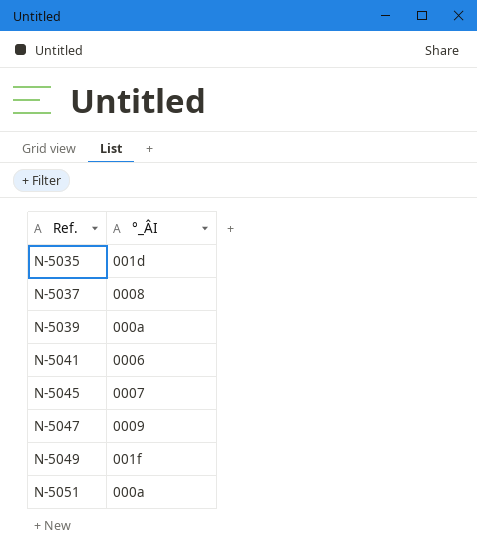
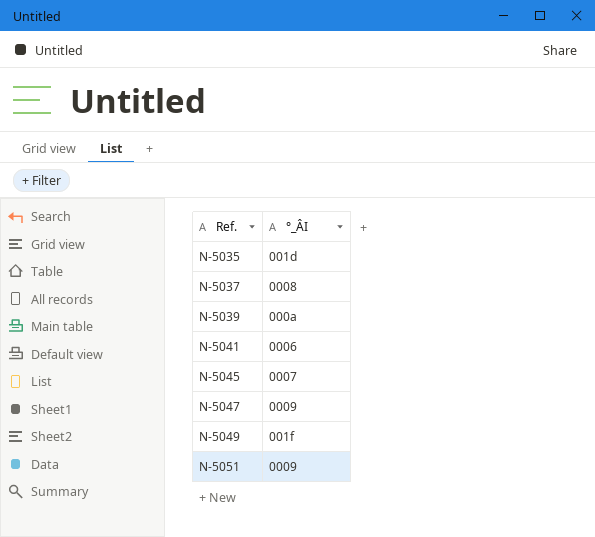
N-5051 | °_ÂI: 000a -> 0009

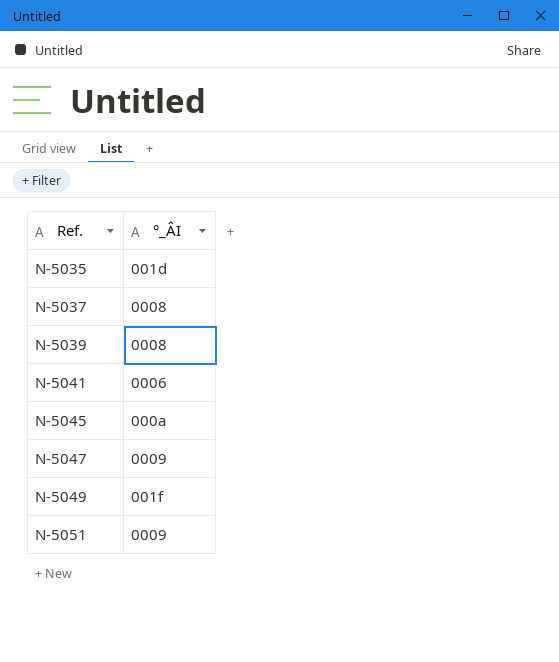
N-5039 | °_ÂI: 000a -> 0008
N-5045 | °_ÂI: 0007 -> 000a

